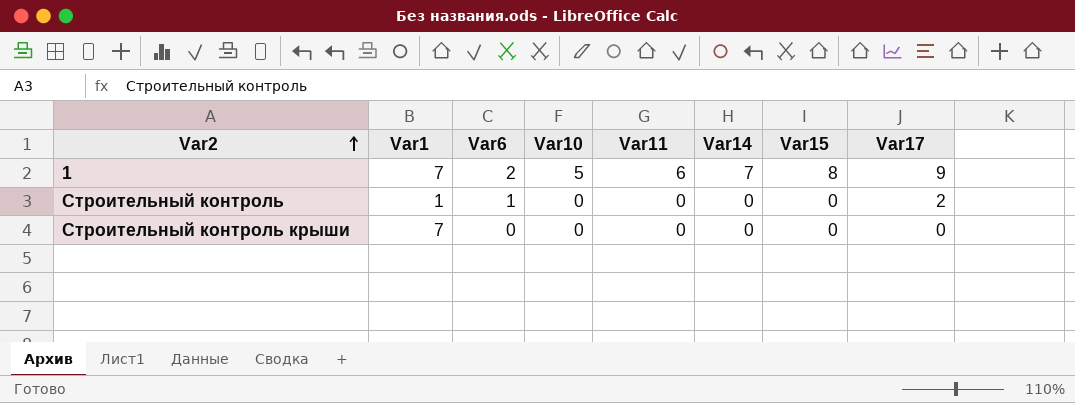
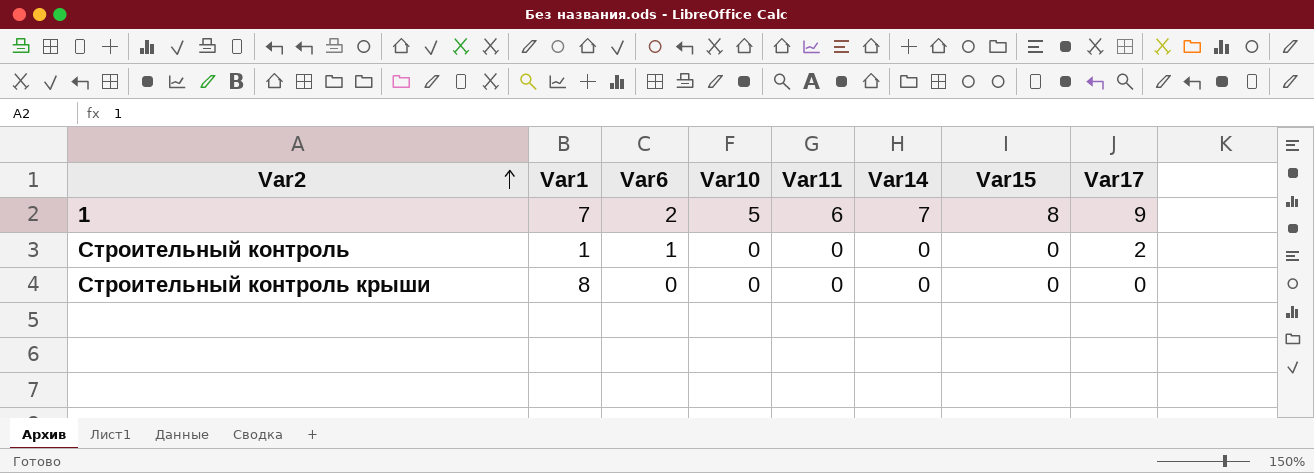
Строительный контроль крыши | Var1: 7 -> 8

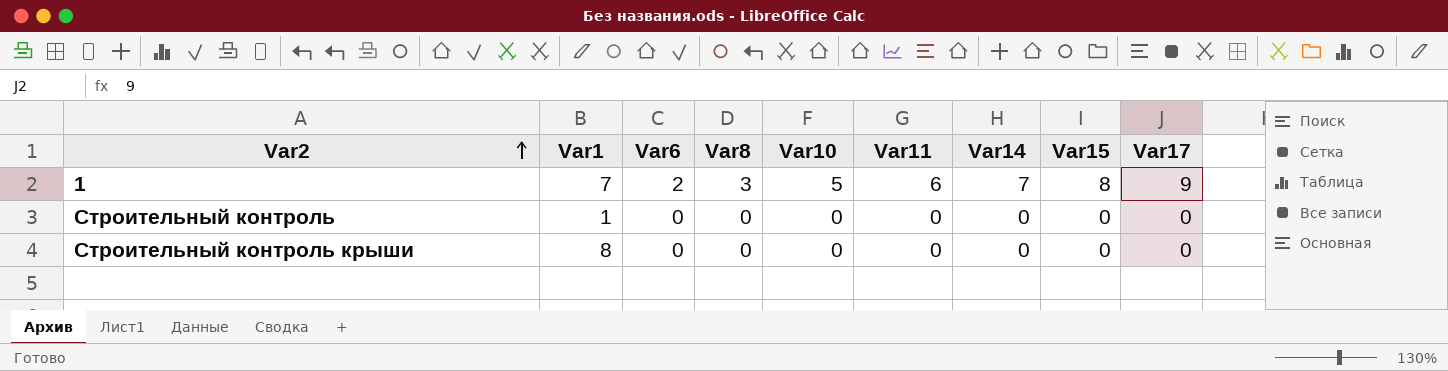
column Var8 | position: none -> 4
Строительный контроль | Var6: 1 -> 0
Строительный контроль | Var17: 2 -> 0

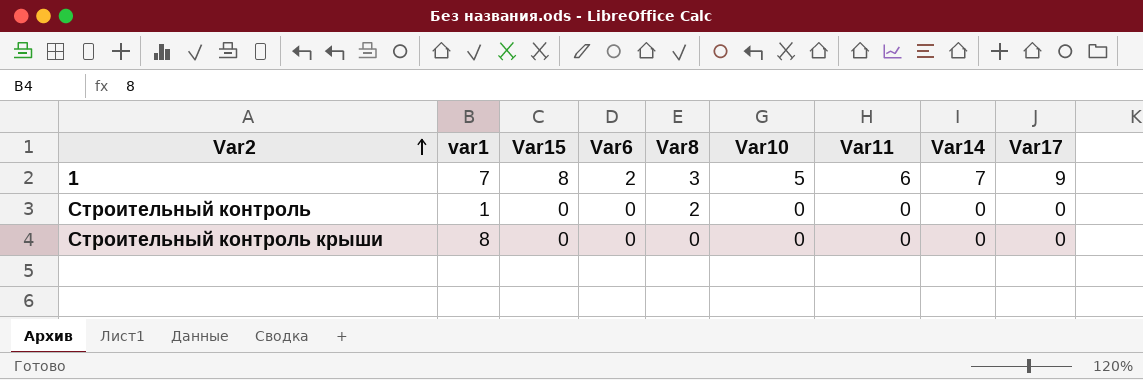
column name: Var1 -> var1
column Var15 | position: 8 -> 3
Строительный контроль | Var8: 0 -> 2

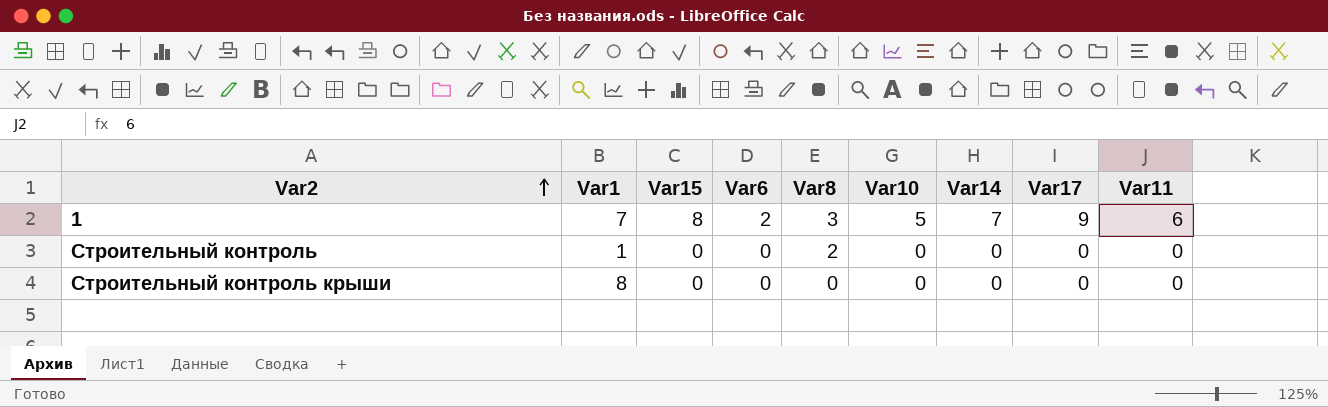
column name: var1 -> Var1
column Var11 | position: 7 -> 9

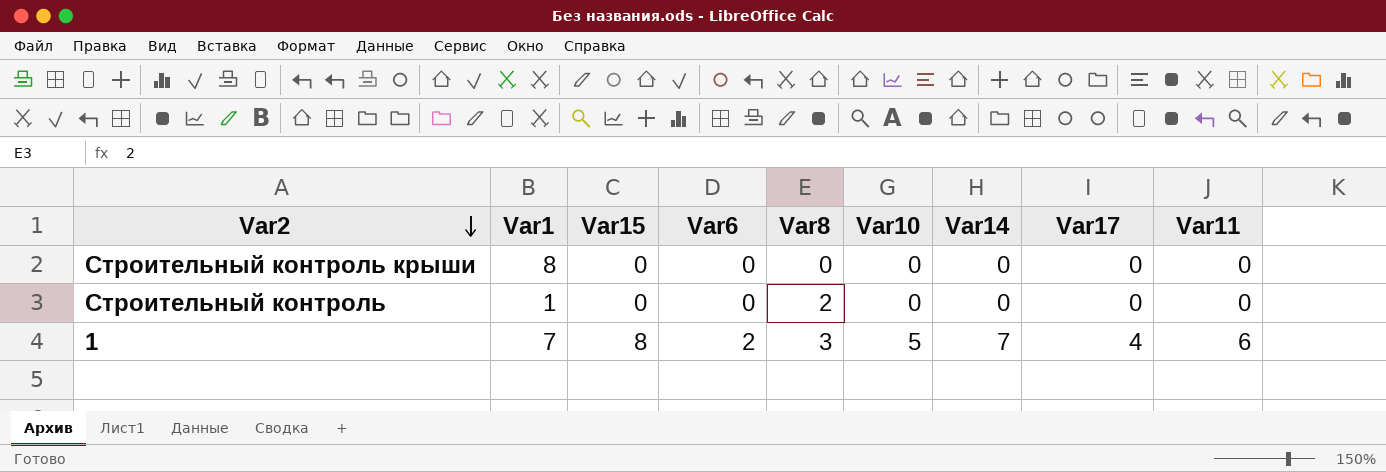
row order: Var2 ascending -> Var2 descending
1 | Var17: 9 -> 4

